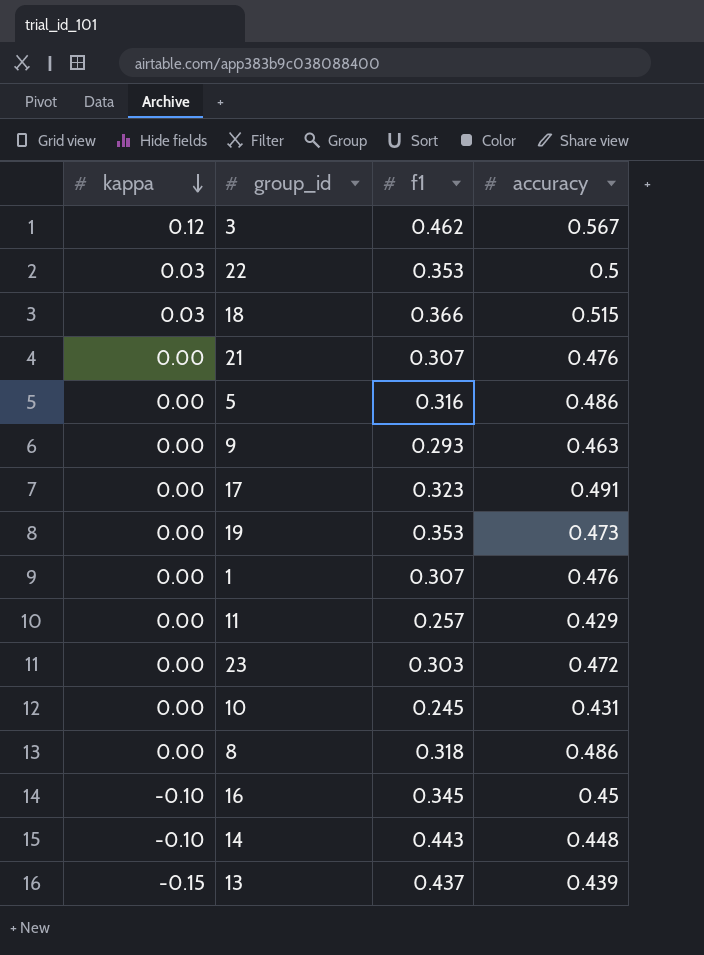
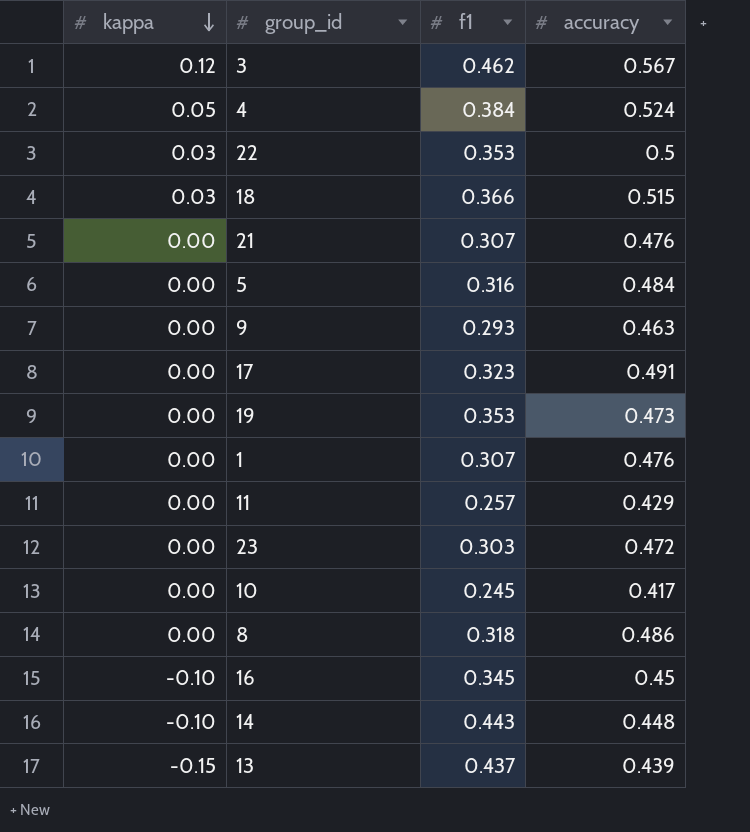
row 4: none -> 0.05 | 0.384 | 0.524
5 | accuracy: 0.486 -> 0.484
10 | accuracy: 0.431 -> 0.417

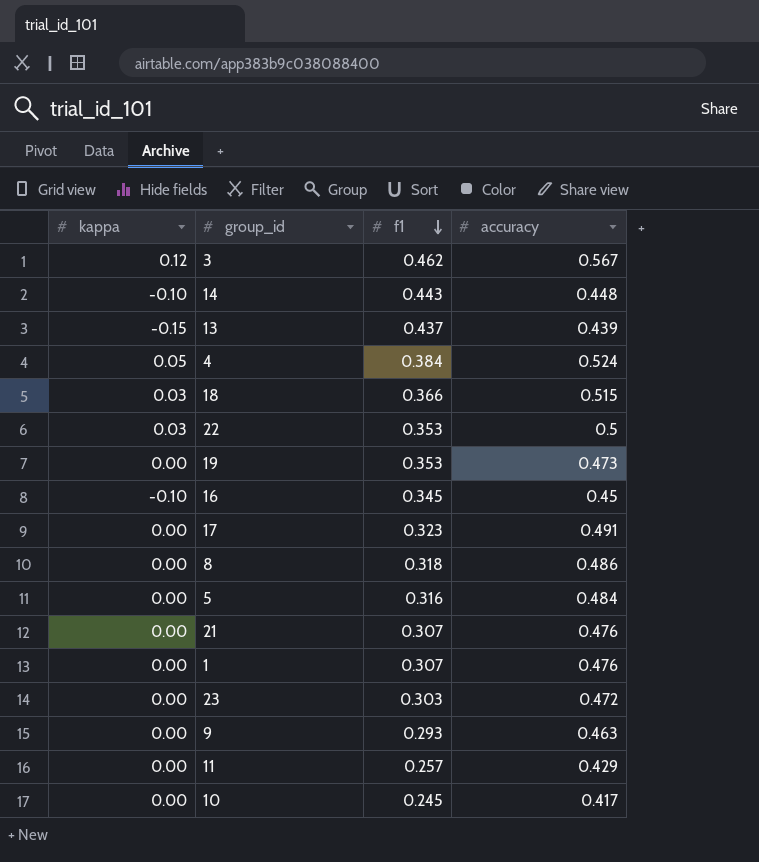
row order: kappa descending -> f1 descending

